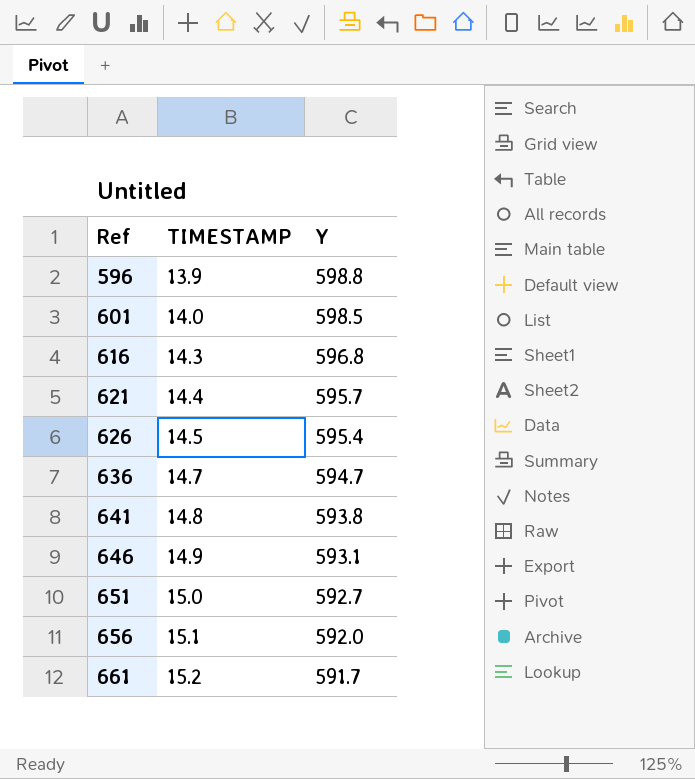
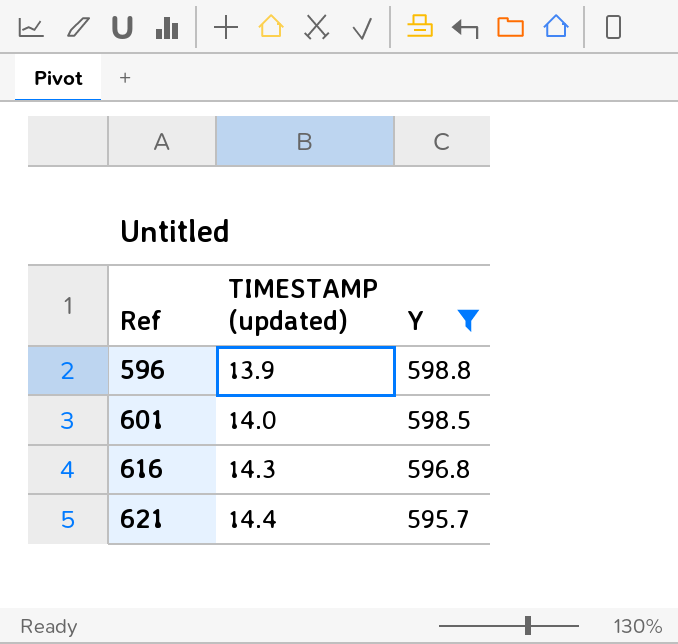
filter: none -> Y >= 595.7
column name: TIMESTAMP -> TIMESTAMP (updated)

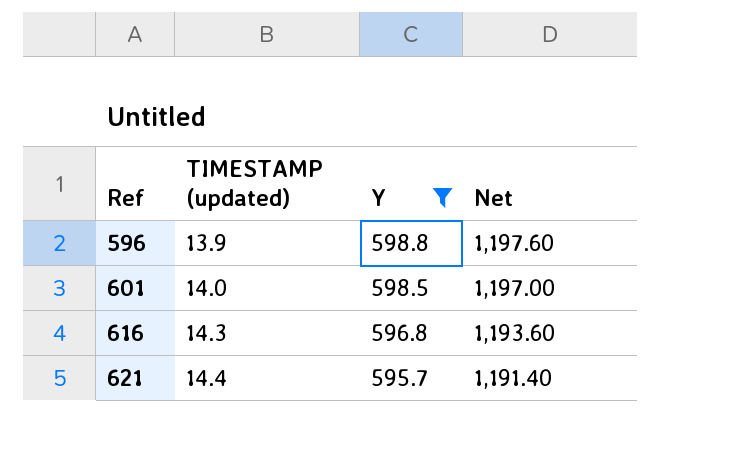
column Net | formula: none -> [Y] * 2

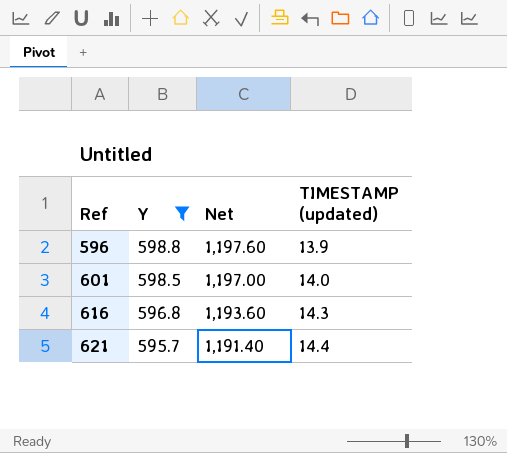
column TIMESTAMP (updated) | position: 2 -> 4

